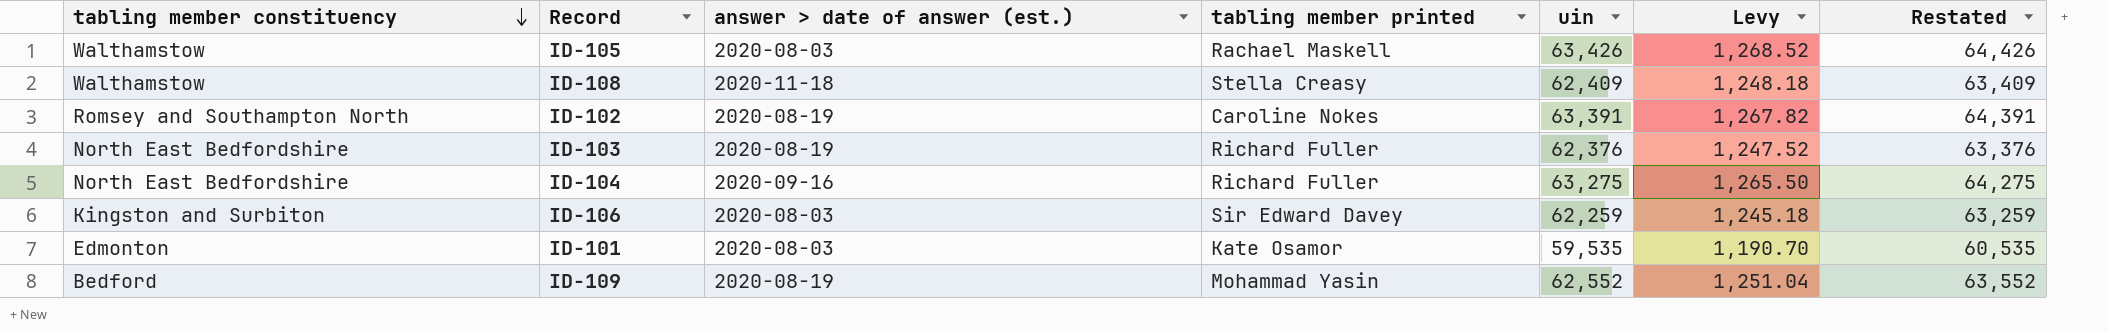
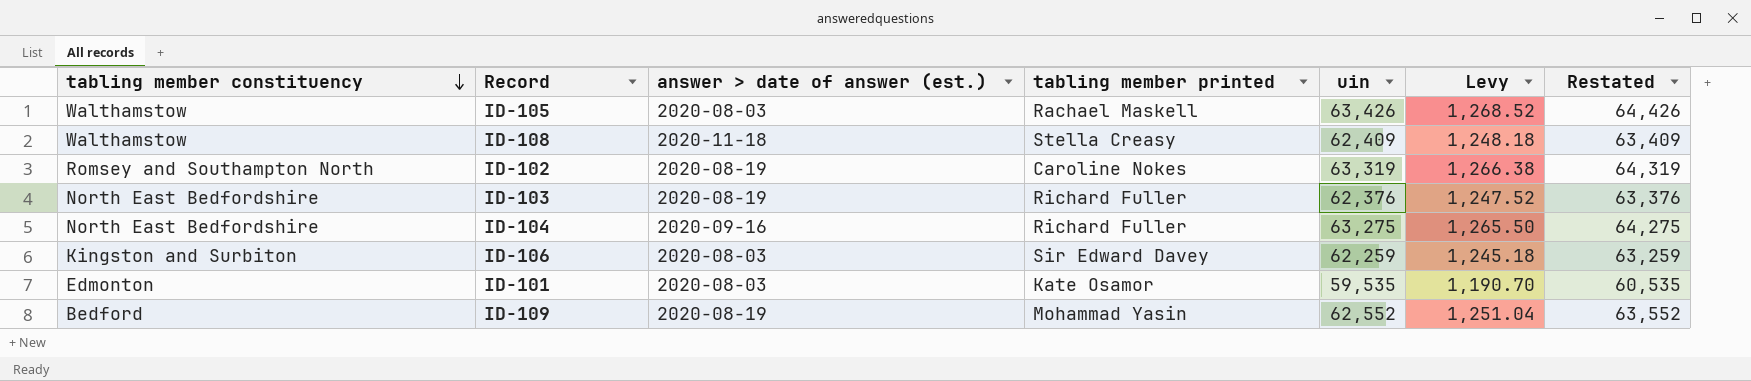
ID-102 | uin: 63,391 -> 63,319
ID-102 | Levy: 1,267.82 -> 1,266.38
ID-102 | Restated: 64,391 -> 64,319

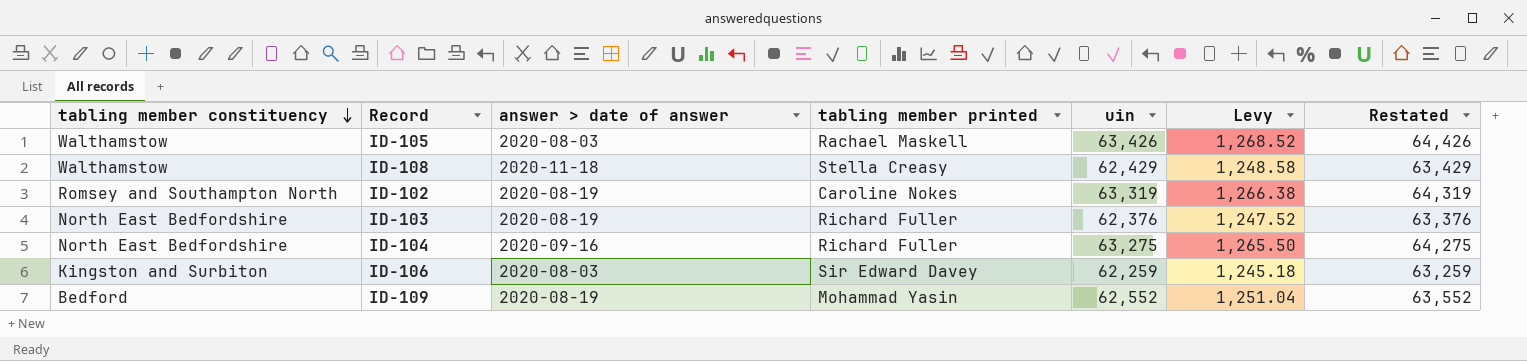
column name: answer > date of answer (est.) -> answer > date of answer
row ID-101: Edmonton | 2020-08-03 | Kate Osamor | 59,535 | 1,190.70 | 60,535 -> none
ID-108 | uin: 62,409 -> 62,429
ID-108 | Levy: 1,248.18 -> 1,248.58
ID-108 | Restated: 63,409 -> 63,429

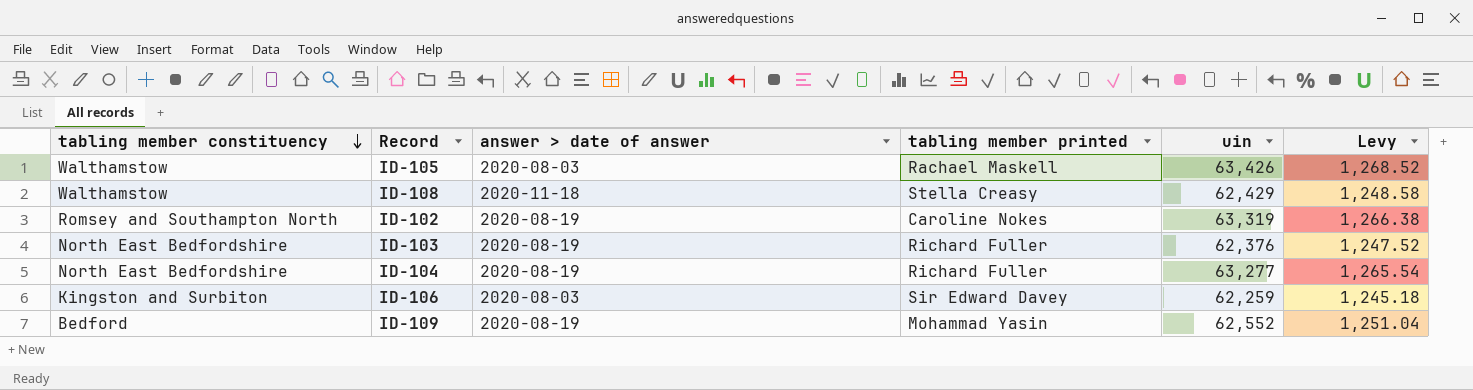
column Restated | formula: [uin] + 1000 -> none
ID-104 | answer > date of answer: 2020-09-16 -> 2020-08-19
ID-104 | uin: 63,275 -> 63,277
ID-104 | Levy: 1,265.50 -> 1,265.54

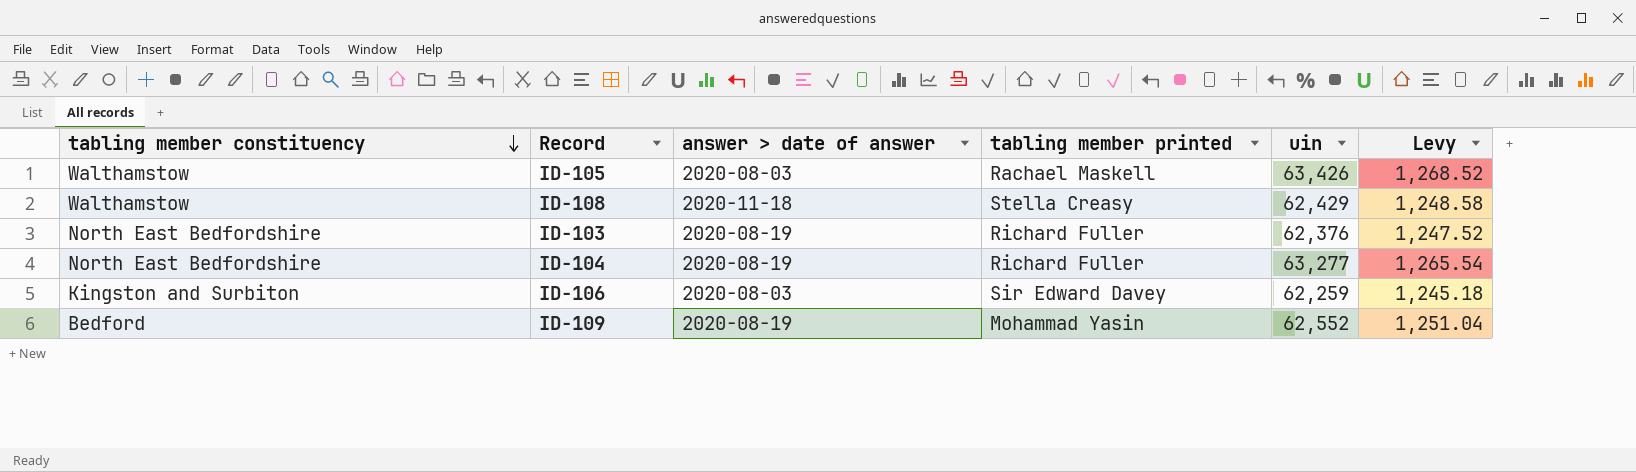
row ID-102: Romsey and Southampton North | 2020-08-19 | Caroline Nokes | 63,319 | 1,266.38 -> none

